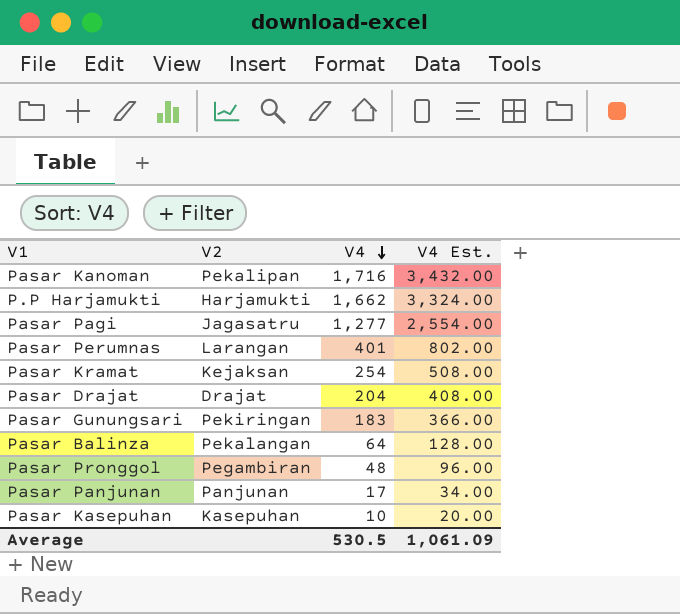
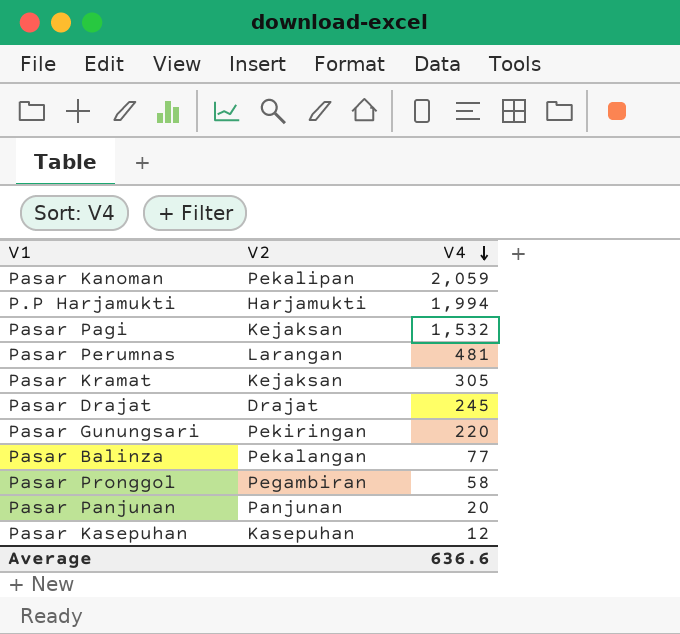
column V4 Est. | formula: [V4] * 2 -> none
Pasar Kanoman | V4: 1,716 -> 2,059
P.P Harjamukti | V4: 1,662 -> 1,994
Pasar Pagi | V2: Jagasatru -> Kejaksan
Pasar Pagi | V4: 1,277 -> 1,532
Pasar Perumnas | V4: 401 -> 481
Pasar Kramat | V4: 254 -> 305
Pasar Drajat | V4: 204 -> 245
Pasar Gunungsari | V4: 183 -> 220
Pasar Balinza | V4: 64 -> 77
Pasar Pronggol | V4: 48 -> 58
Pasar Panjunan | V4: 17 -> 20
Pasar Kasepuhan | V4: 10 -> 12
Average | V4: 530.5 -> 636.6

